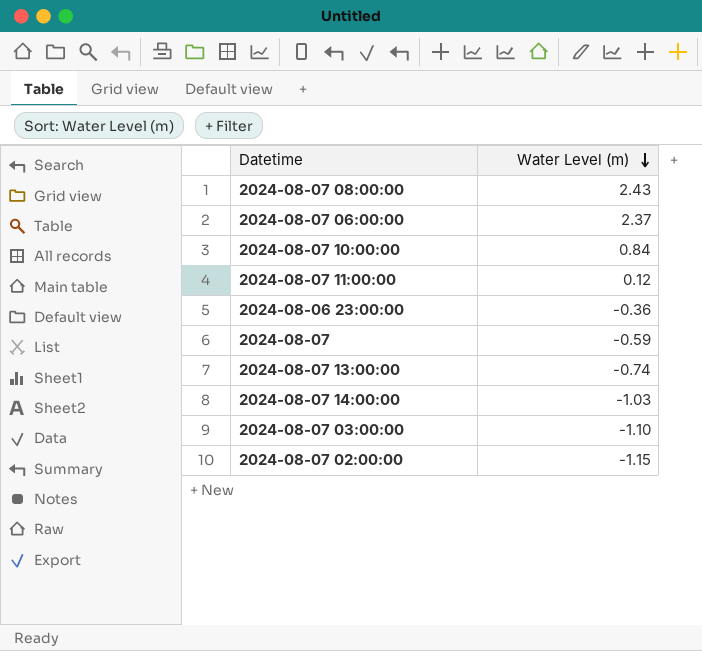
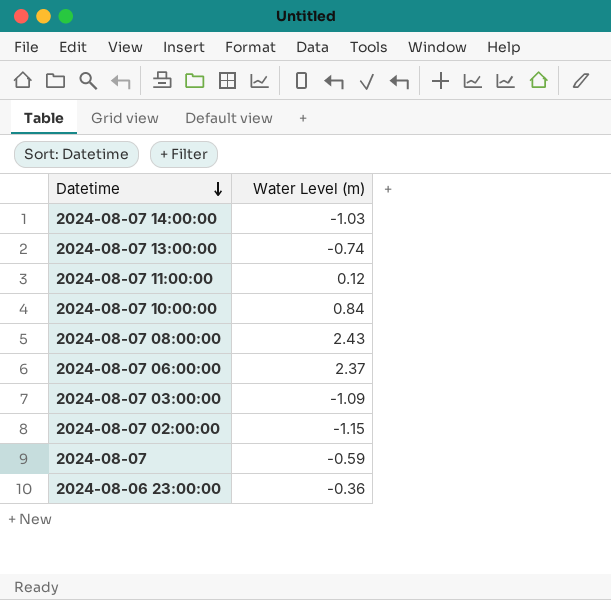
row order: Water Level (m) descending -> Datetime descending
2024-08-07 03:00:00 | Water Level (m): -1.10 -> -1.09

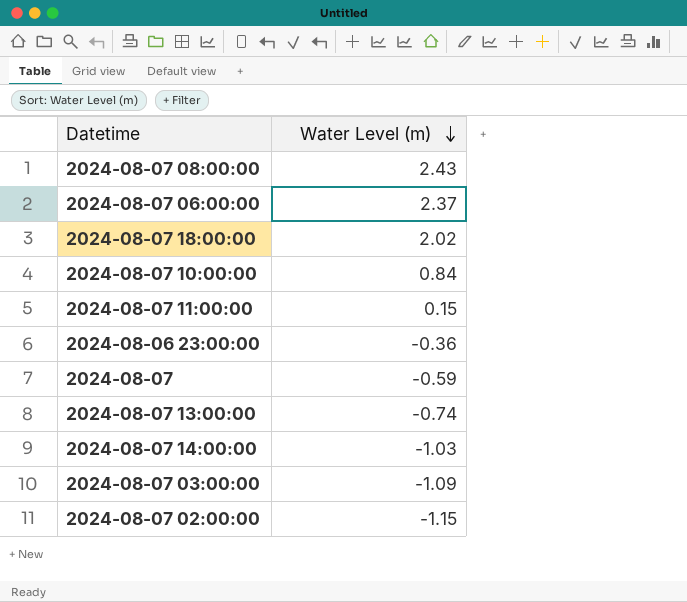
row order: Datetime descending -> Water Level (m) descending
row 2024-08-07 18:00:00: none -> 2.02
2024-08-07 11:00:00 | Water Level (m): 0.12 -> 0.15

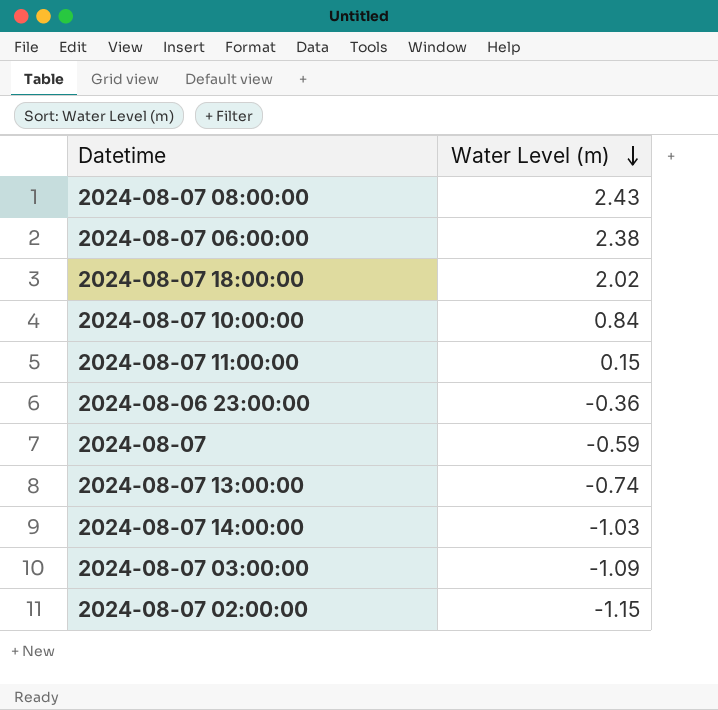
2024-08-07 06:00:00 | Water Level (m): 2.37 -> 2.38

